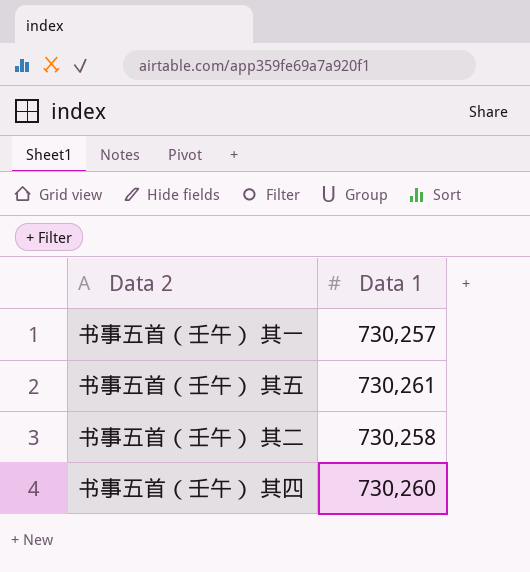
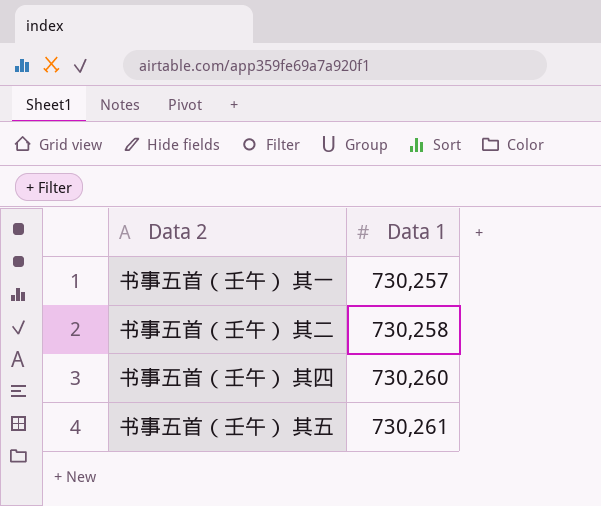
row order: none -> Data 1 ascending

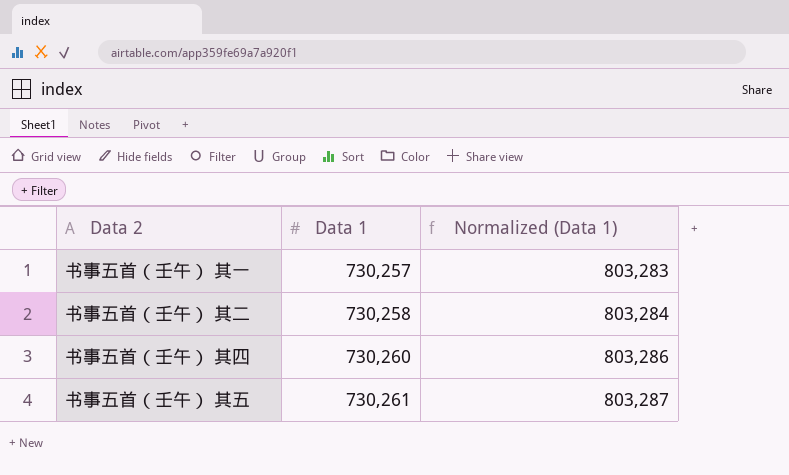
column Normalized (Data 1) | formula: none -> [Data 1] * 1.1

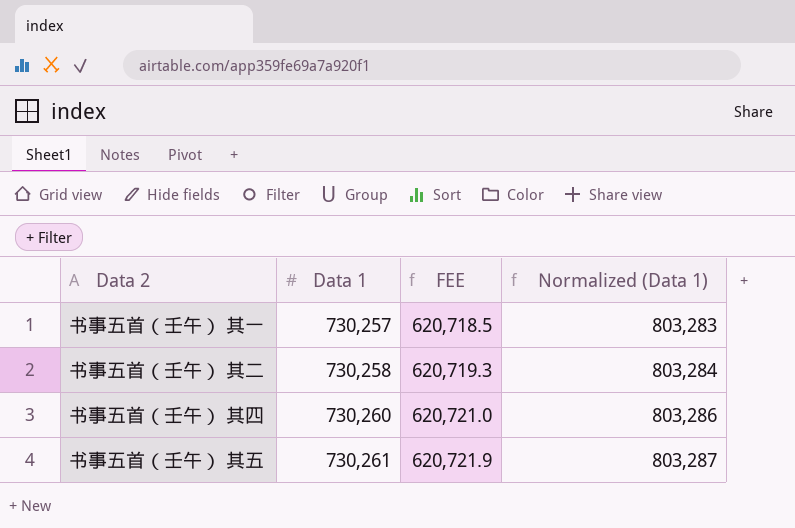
column FEE | formula: none -> [Data 1] * 0.85

